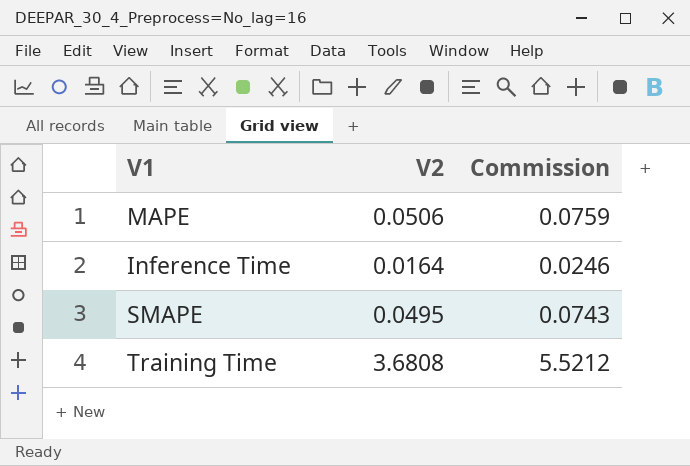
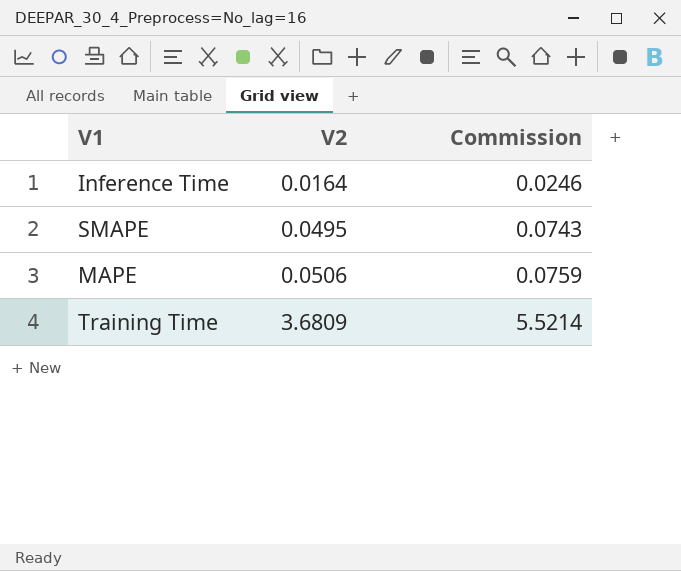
row order: none -> V2 ascending
Training Time | V2: 3.6808 -> 3.6809
Training Time | Commission: 5.5212 -> 5.5214

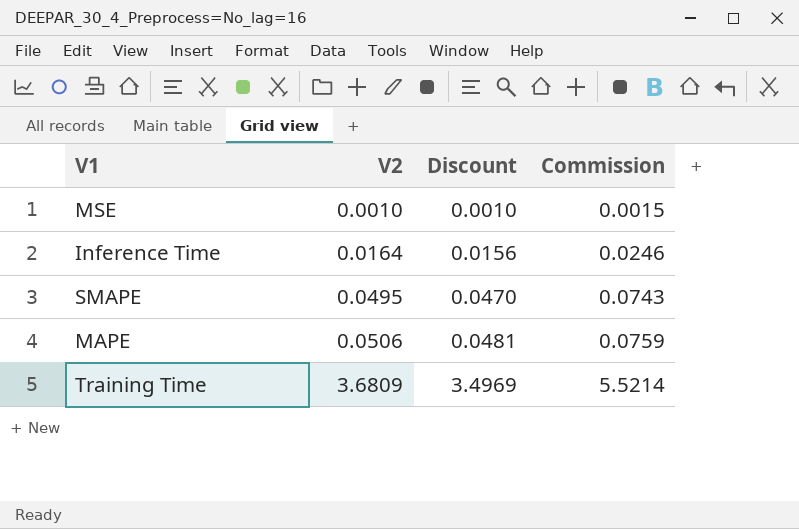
column Discount | formula: none -> [V2] * 0.95
row MSE: none -> 0.0010 | 0.0010 | 0.0015

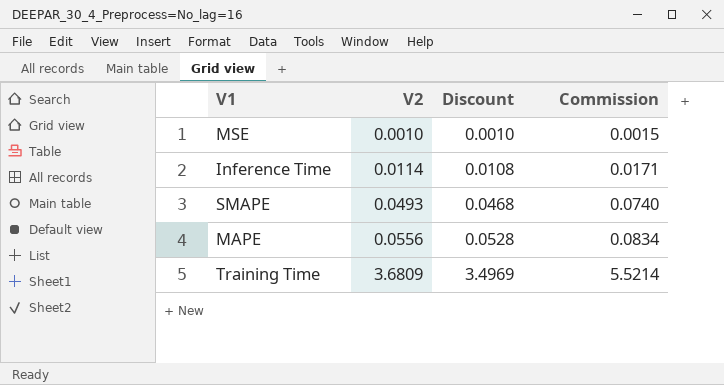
Inference Time | V2: 0.0164 -> 0.0114
Inference Time | Discount: 0.0156 -> 0.0108
Inference Time | Commission: 0.0246 -> 0.0171
SMAPE | V2: 0.0495 -> 0.0493
SMAPE | Discount: 0.0470 -> 0.0468
SMAPE | Commission: 0.0743 -> 0.0740
MAPE | V2: 0.0506 -> 0.0556
MAPE | Discount: 0.0481 -> 0.0528
MAPE | Commission: 0.0759 -> 0.0834

